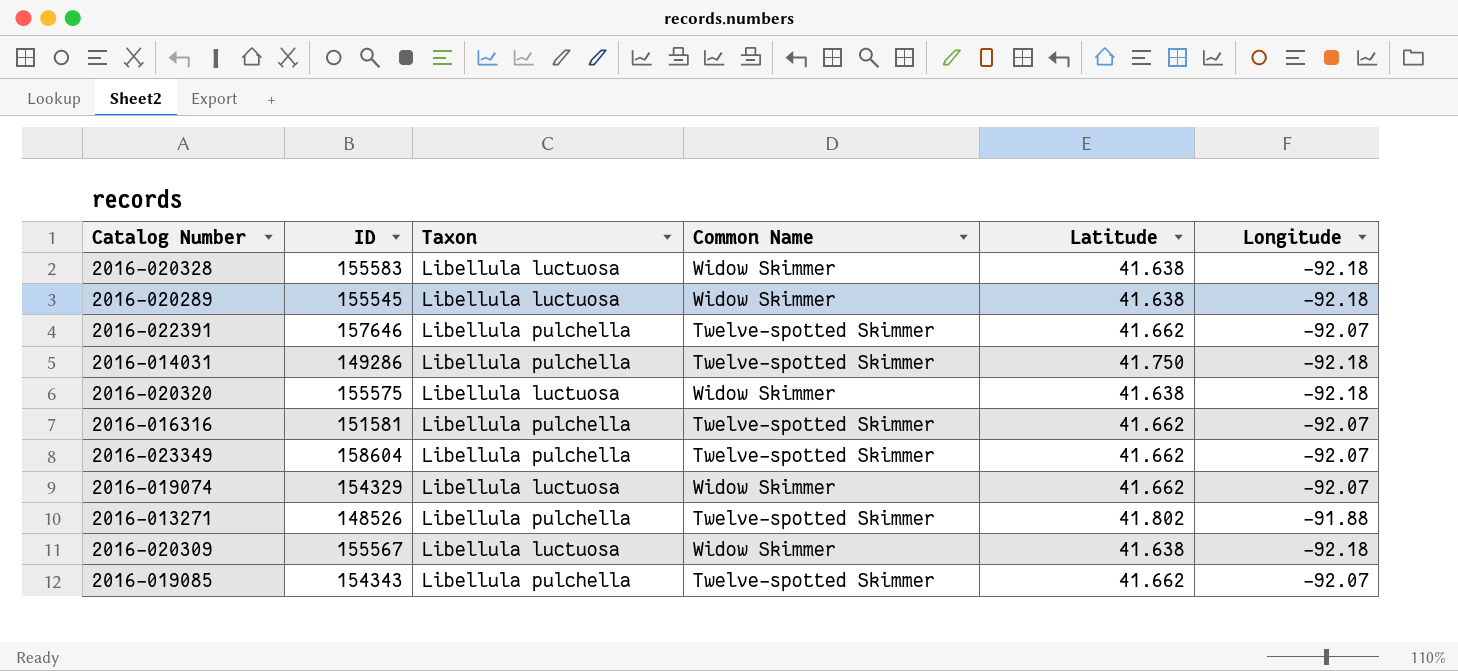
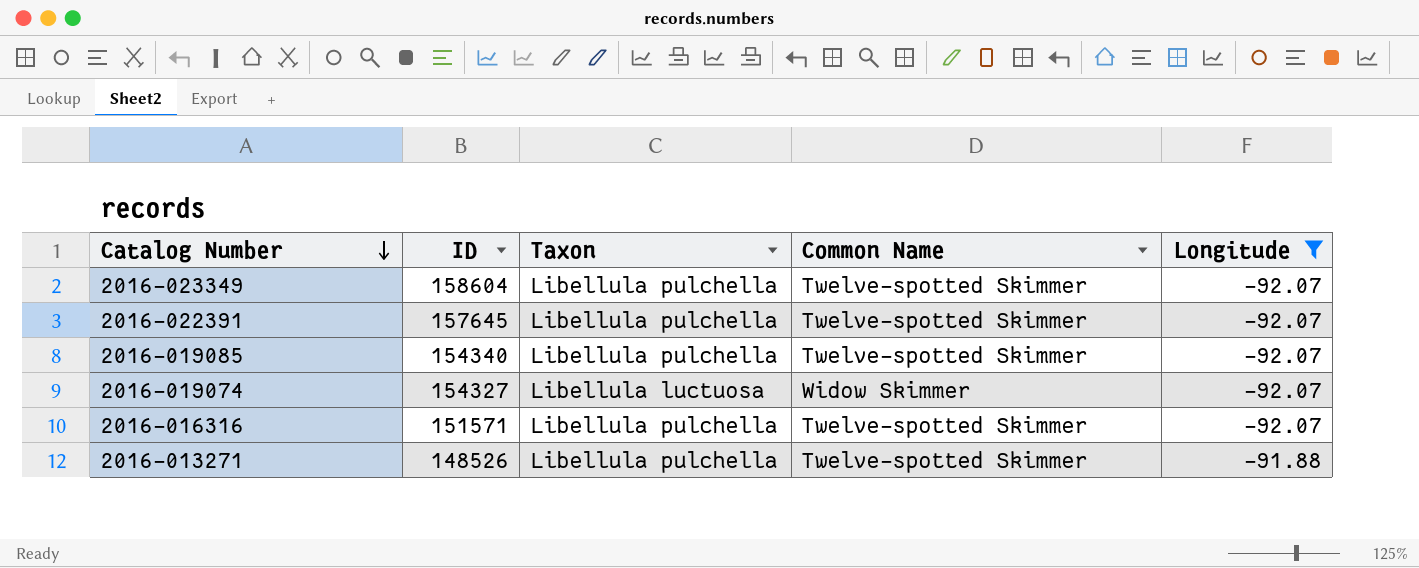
filter: none -> Longitude != -92.18
row order: none -> Catalog Number descending
column Latitude | position: 5 -> none
2016-022391 | ID: 157646 -> 157645
2016-019085 | ID: 154343 -> 154340
2016-019074 | ID: 154329 -> 154327
2016-016316 | ID: 151581 -> 151571

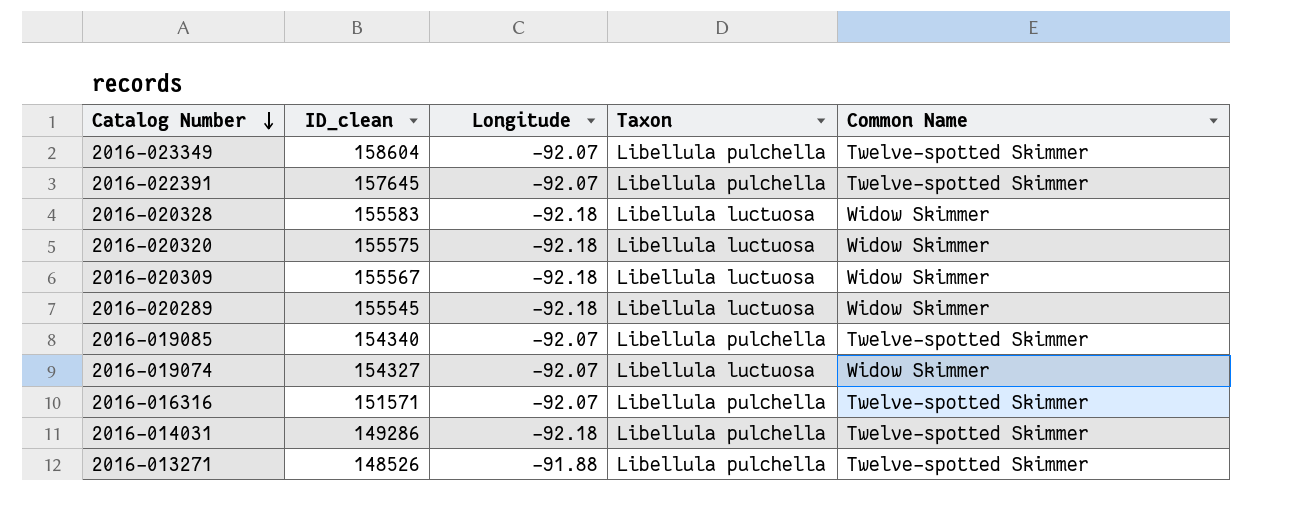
filter: Longitude != -92.18 -> none
column name: ID -> ID_clean
column Longitude | position: 5 -> 3

